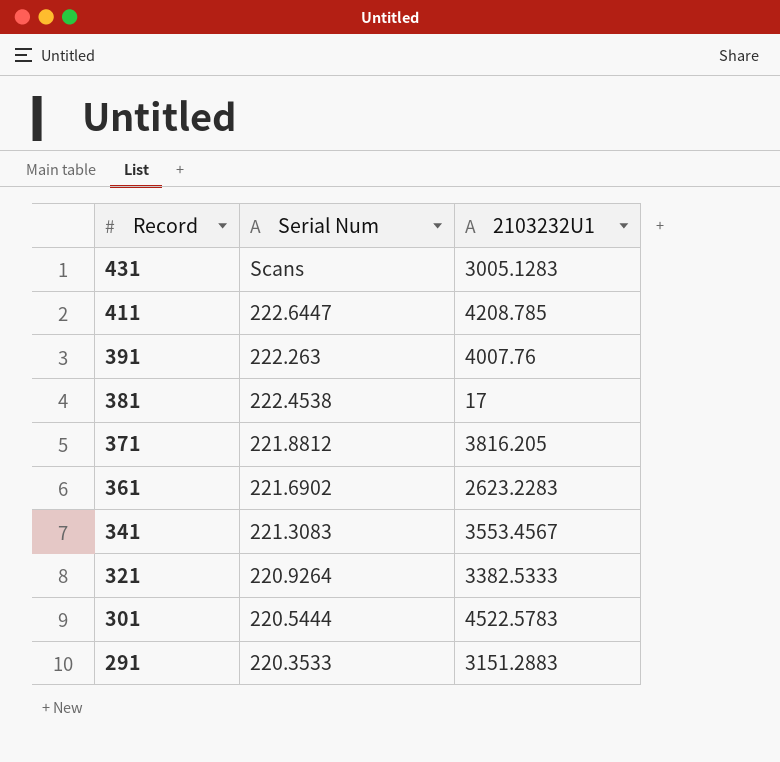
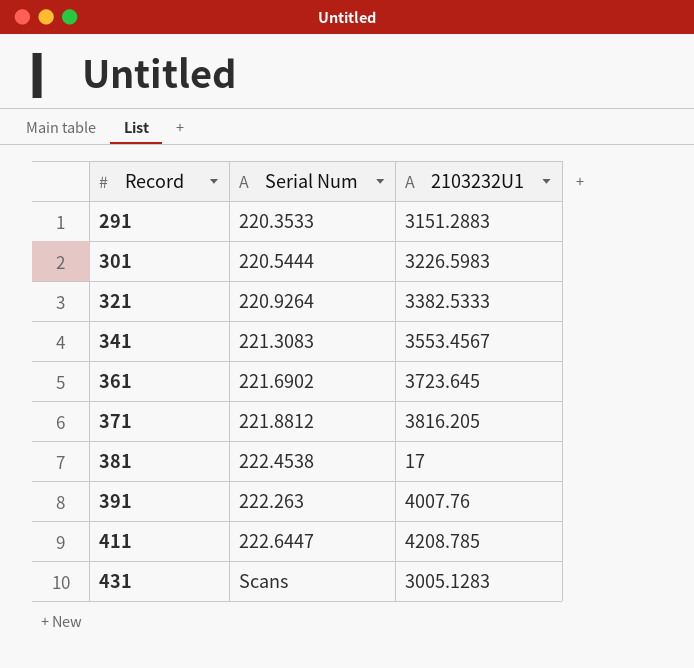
row order: Record descending -> Record ascending
301 | 2103232U1: 4522.5783 -> 3226.5983
361 | 2103232U1: 2623.2283 -> 3723.645

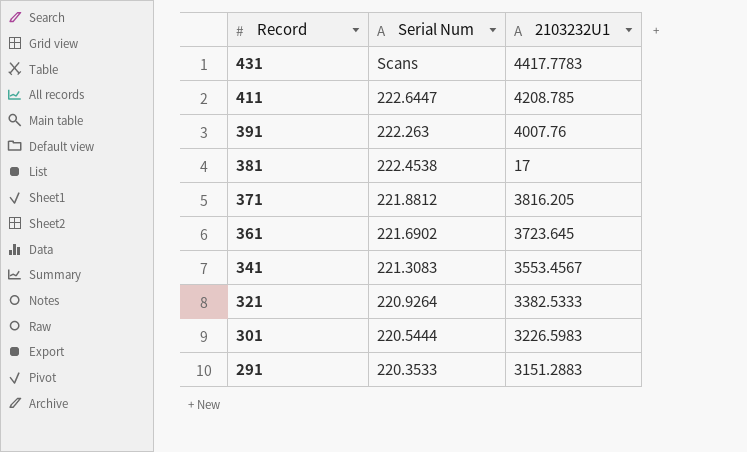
row order: Record ascending -> Record descending
431 | 2103232U1: 3005.1283 -> 4417.7783

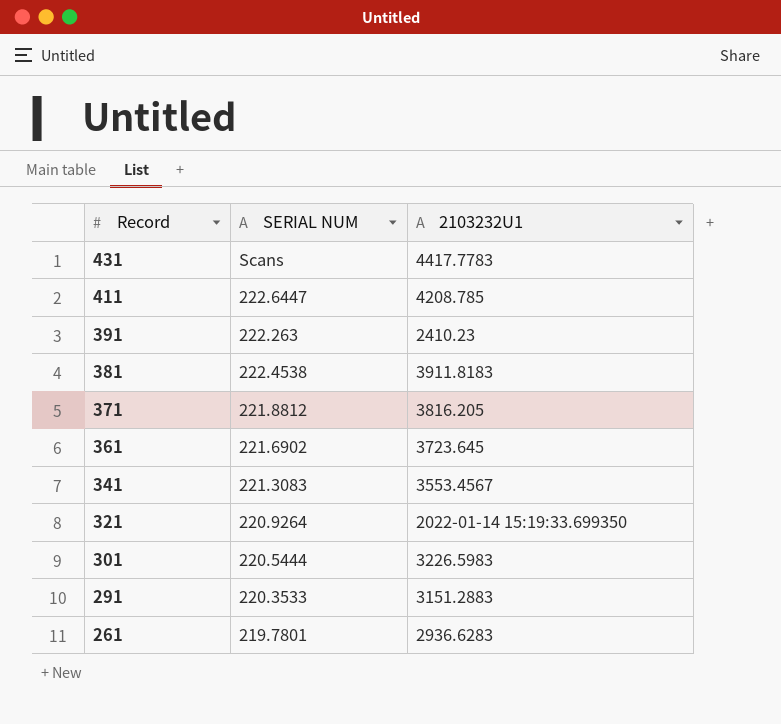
column name: Serial Num -> SERIAL NUM
391 | 2103232U1: 4007.76 -> 2410.23
381 | 2103232U1: 17 -> 3911.8183
321 | 2103232U1: 3382.5333 -> 2022-01-14 15:19:33.699350
row 261: none -> 219.7801 | 2936.6283

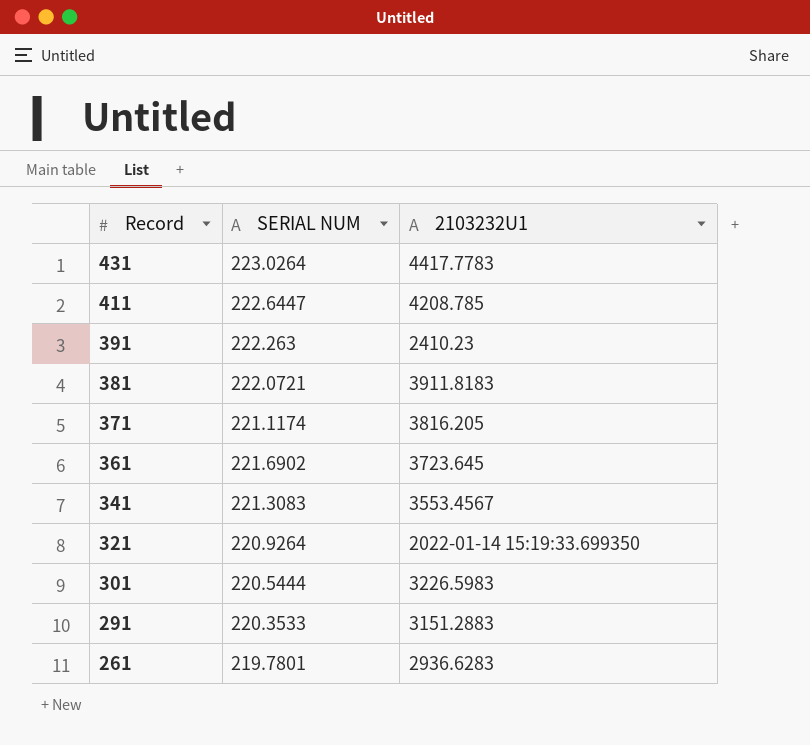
431 | SERIAL NUM: Scans -> 223.0264
381 | SERIAL NUM: 222.4538 -> 222.0721
371 | SERIAL NUM: 221.8812 -> 221.1174

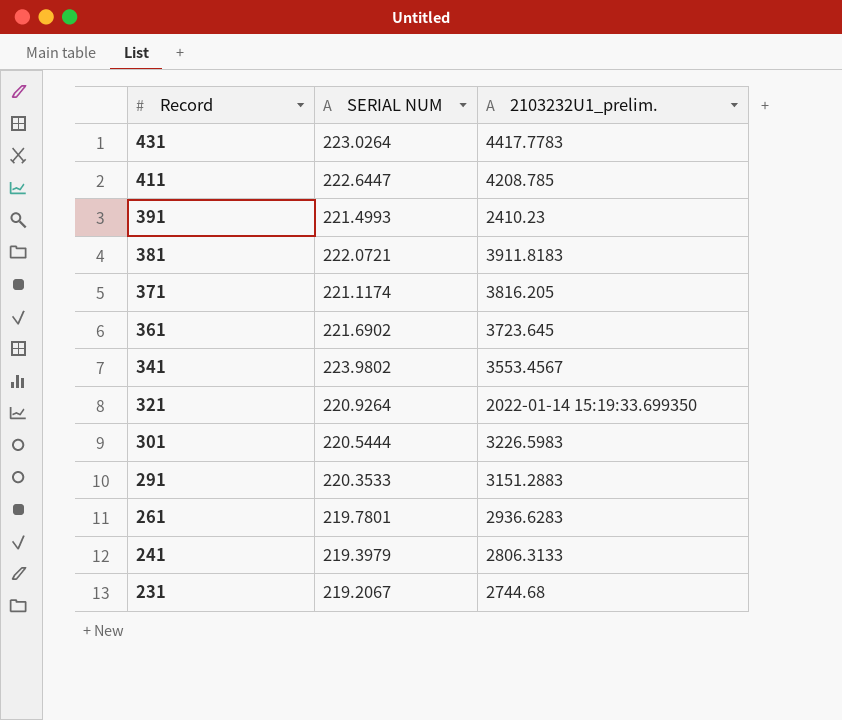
column name: 2103232U1 -> 2103232U1_prelim.
391 | SERIAL NUM: 222.263 -> 221.4993
341 | SERIAL NUM: 221.3083 -> 223.9802
row 241: none -> 219.3979 | 2806.3133
row 231: none -> 219.2067 | 2744.68

